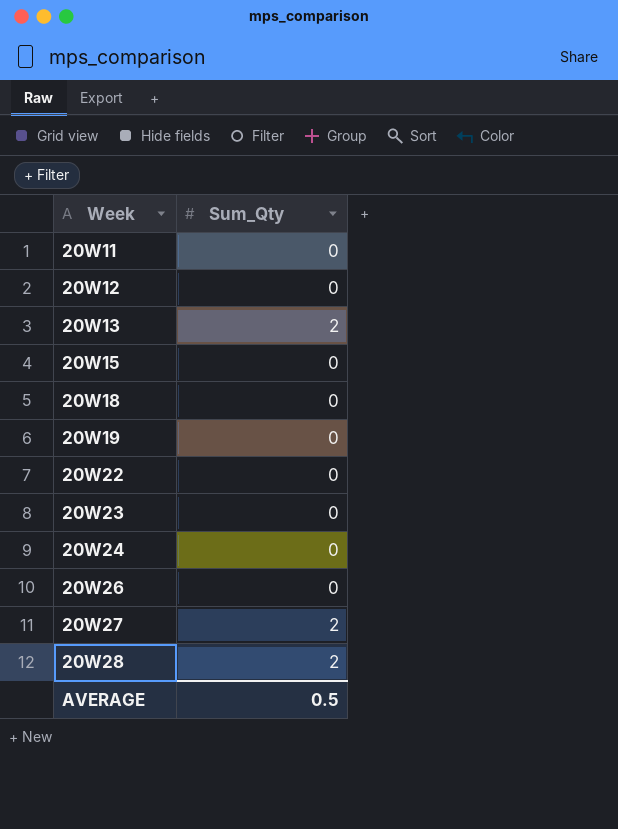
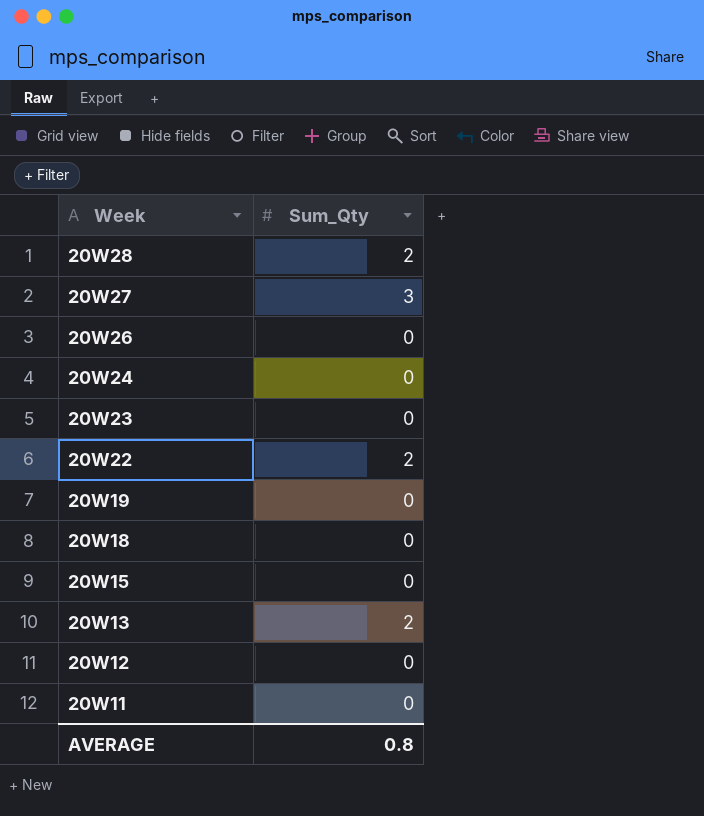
row order: Week ascending -> Week descending
20W27 | Sum_Qty: 2 -> 3
20W22 | Sum_Qty: 0 -> 2
AVERAGE | Sum_Qty: 0.5 -> 0.8

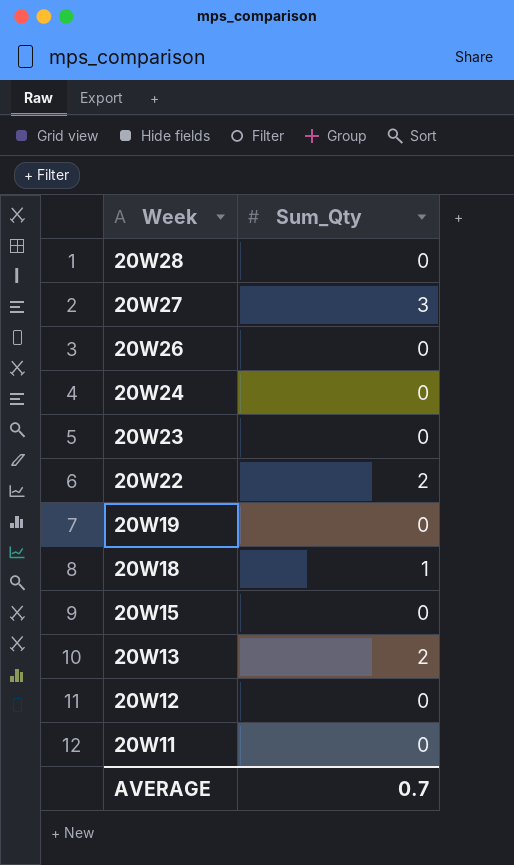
20W28 | Sum_Qty: 2 -> 0
20W18 | Sum_Qty: 0 -> 1
AVERAGE | Sum_Qty: 0.8 -> 0.7

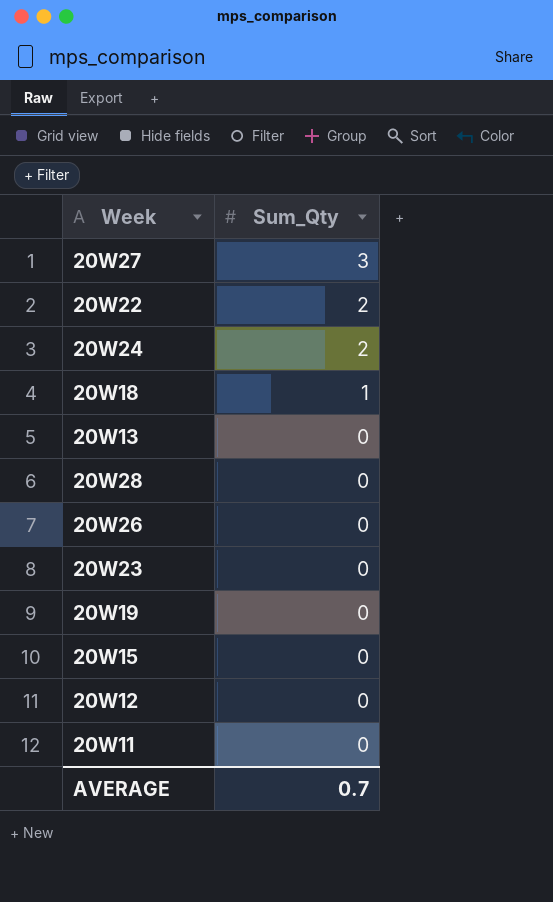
row order: Week descending -> Sum_Qty descending
20W24 | Sum_Qty: 0 -> 2
20W13 | Sum_Qty: 2 -> 0

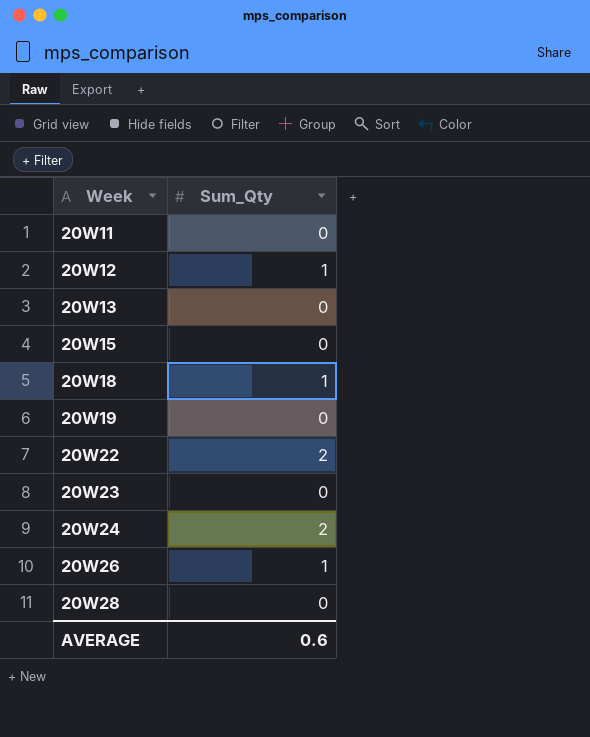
row order: Sum_Qty descending -> Week ascending
row 20W27: 3 -> none
20W12 | Sum_Qty: 0 -> 1
20W26 | Sum_Qty: 0 -> 1
AVERAGE | Sum_Qty: 0.7 -> 0.6

